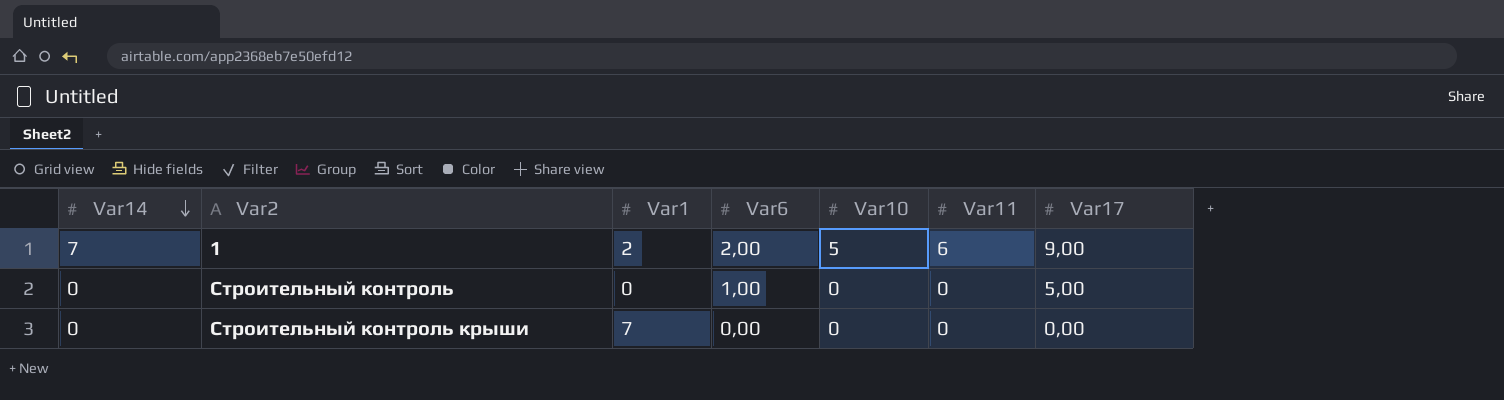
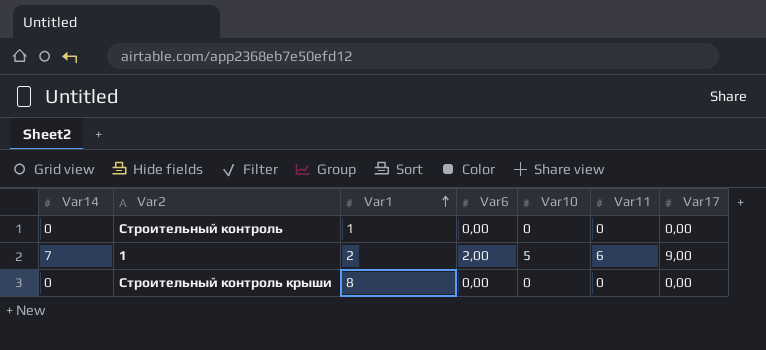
row order: Var14 descending -> Var1 ascending
Строительный контроль | Var1: 0 -> 1
Строительный контроль | Var6: 1,00 -> 0,00
Строительный контроль | Var17: 5,00 -> 0,00
Строительный контроль крыши | Var1: 7 -> 8

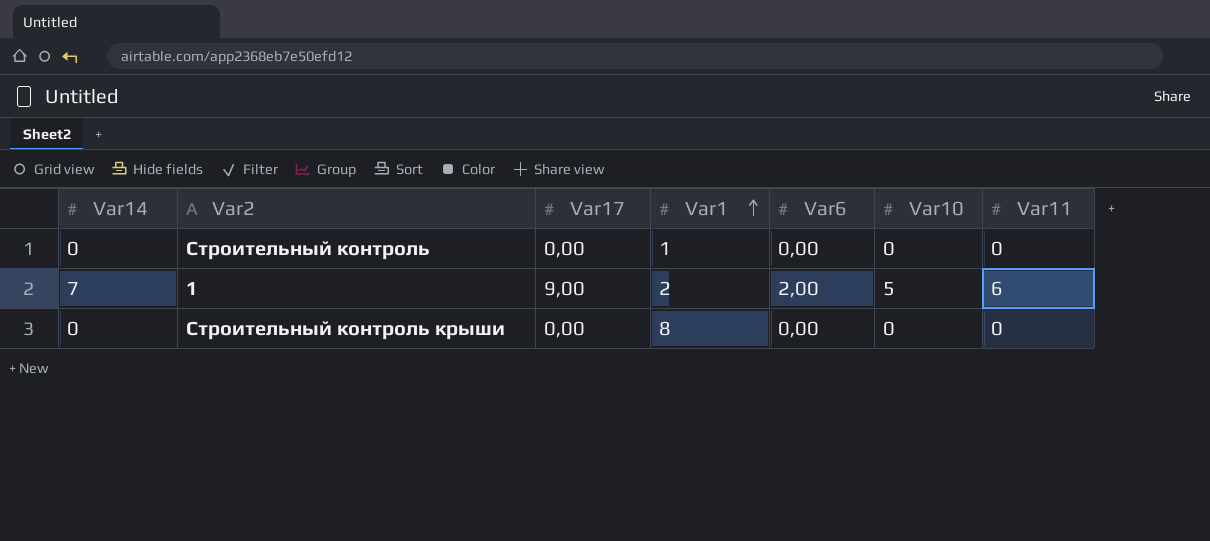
column Var17 | position: 7 -> 3

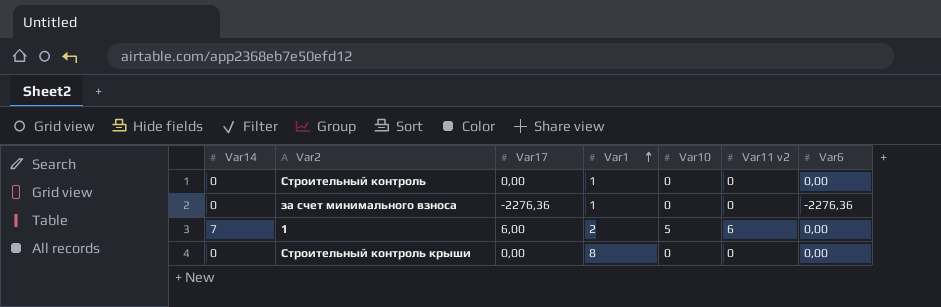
column name: Var11 -> Var11 v2
column Var6 | position: 5 -> 7
row за счет минимального взноса: none -> 0 | -2276,36 | 1 | 0 | 0 | -2276,36
1 | Var17: 9,00 -> 6,00
1 | Var6: 2,00 -> 0,00

